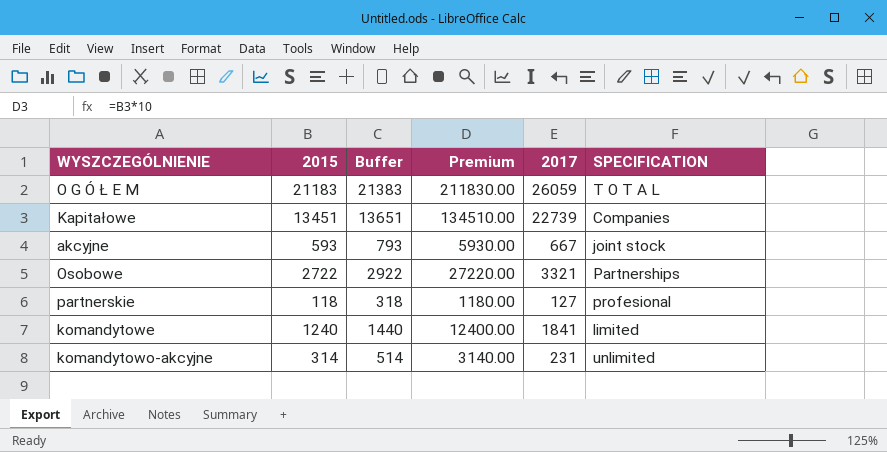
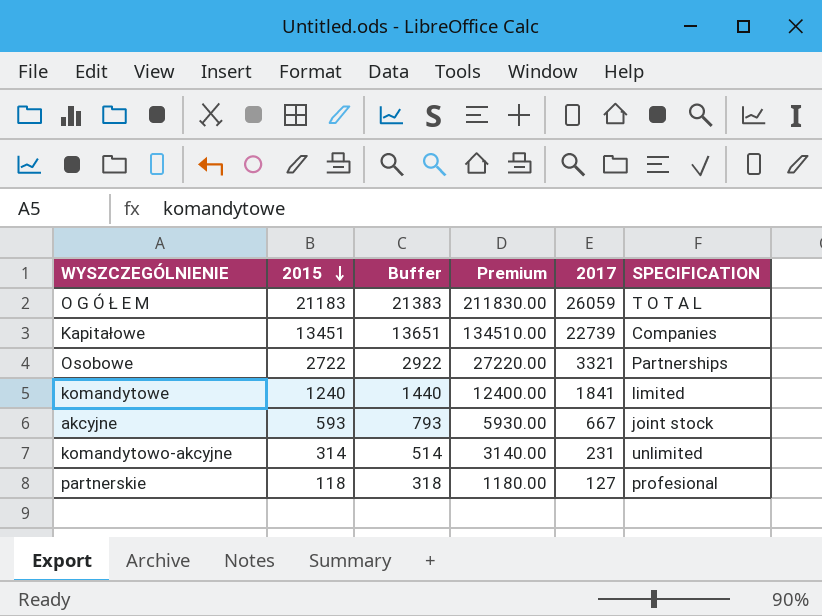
row order: none -> 2015 descending

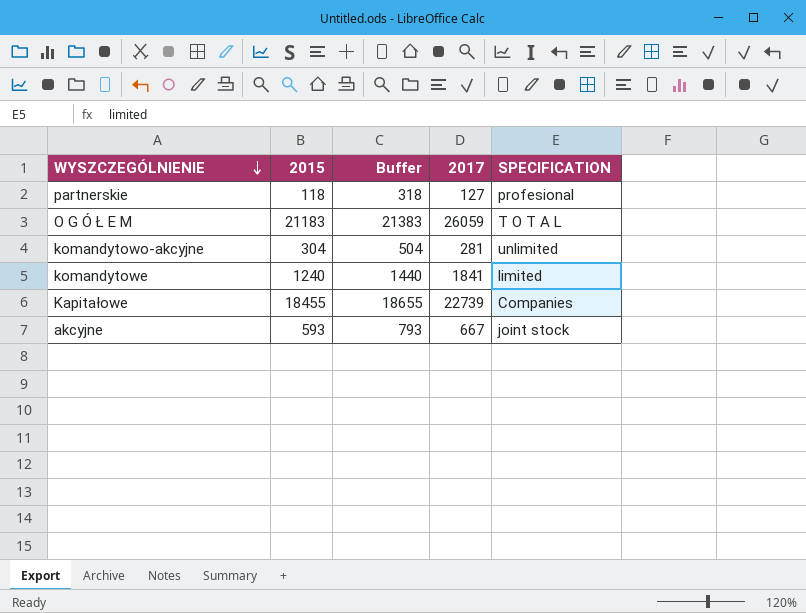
row order: 2015 descending -> WYSZCZEGÓLNIENIE descending
column Premium | formula: [2015] * 10 -> none
row Osobowe: 2722 | 2922 | 27220.00 | 3321 | Partnerships -> none
komandytowo-akcyjne | 2015: 314 -> 304
komandytowo-akcyjne | Buffer: 514 -> 504
komandytowo-akcyjne | 2017: 231 -> 281
Kapitałowe | 2015: 13451 -> 18455
Kapitałowe | Buffer: 13651 -> 18655

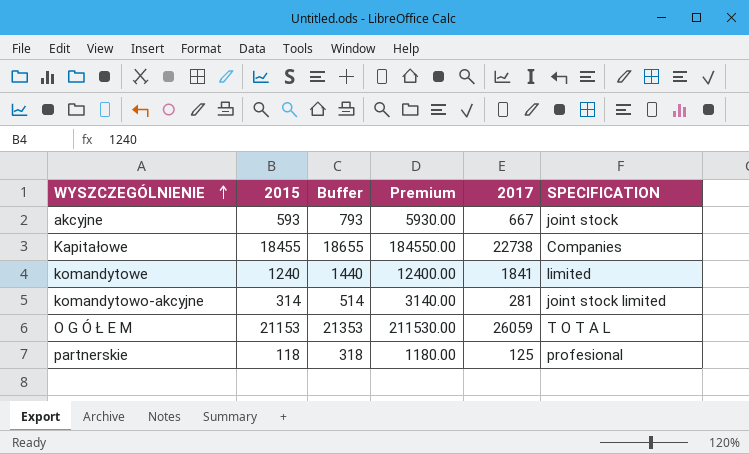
row order: WYSZCZEGÓLNIENIE descending -> WYSZCZEGÓLNIENIE ascending
column Premium | formula: none -> [2015] * 10
Kapitałowe | 2017: 22739 -> 22738
komandytowo-akcyjne | 2015: 304 -> 314
komandytowo-akcyjne | Buffer: 504 -> 514
komandytowo-akcyjne | SPECIFICATION: unlimited -> joint stock limited
O G Ó Ł E M | 2015: 21183 -> 21153
O G Ó Ł E M | Buffer: 21383 -> 21353
partnerskie | 2017: 127 -> 125

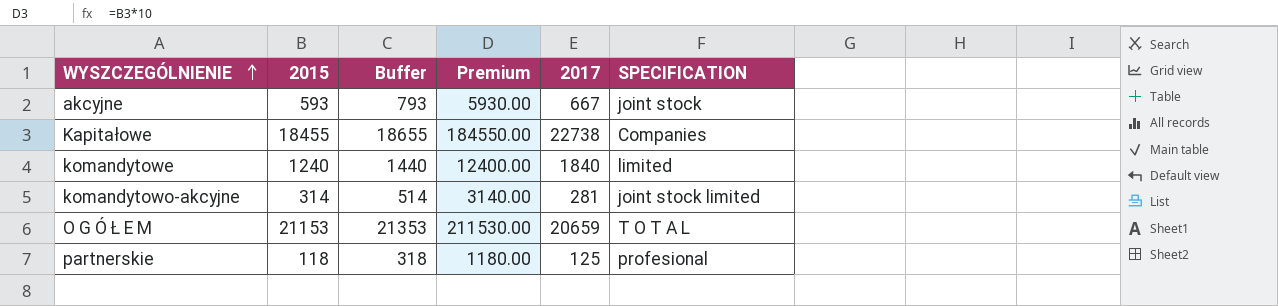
komandytowe | 2017: 1841 -> 1840
O G Ó Ł E M | 2017: 26059 -> 20659

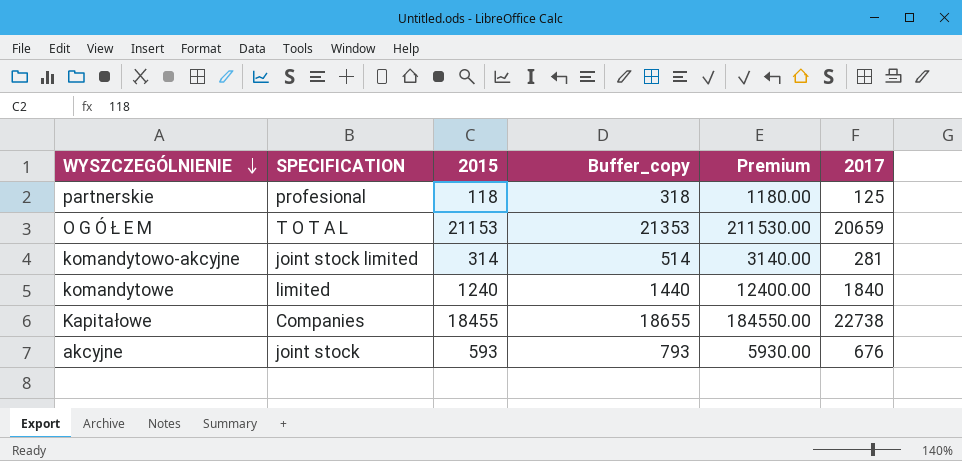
row order: WYSZCZEGÓLNIENIE ascending -> WYSZCZEGÓLNIENIE descending
column SPECIFICATION | position: 6 -> 2
column name: Buffer -> Buffer_copy
akcyjne | 2017: 667 -> 676

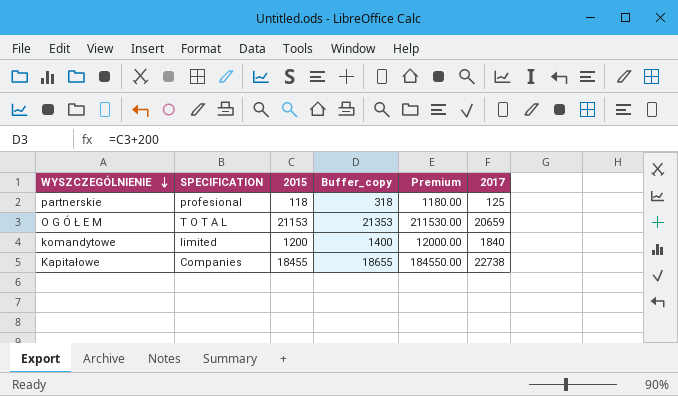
row komandytowo-akcyjne: joint stock limited | 314 | 514 | 3140.00 | 281 -> none
row akcyjne: joint stock | 593 | 793 | 5930.00 | 676 -> none
komandytowe | 2015: 1240 -> 1200
komandytowe | Buffer_copy: 1440 -> 1400
komandytowe | Premium: 12400.00 -> 12000.00

